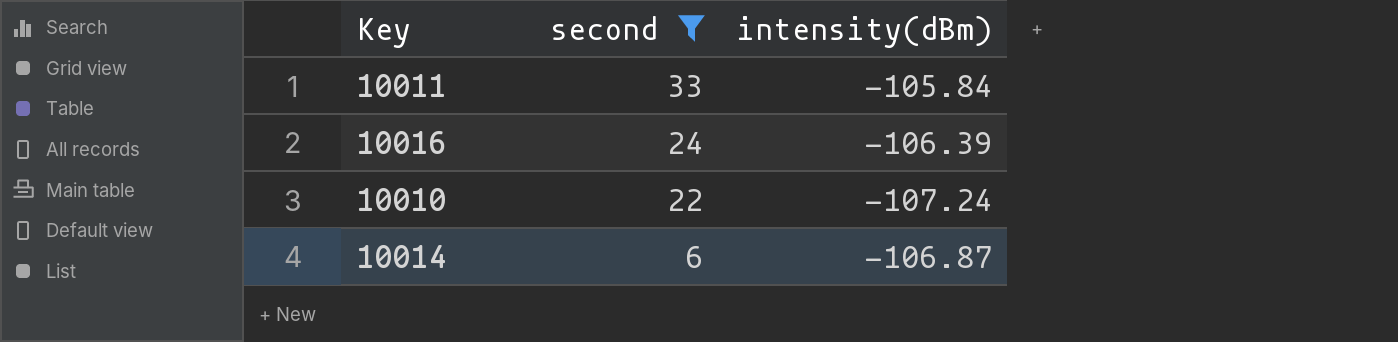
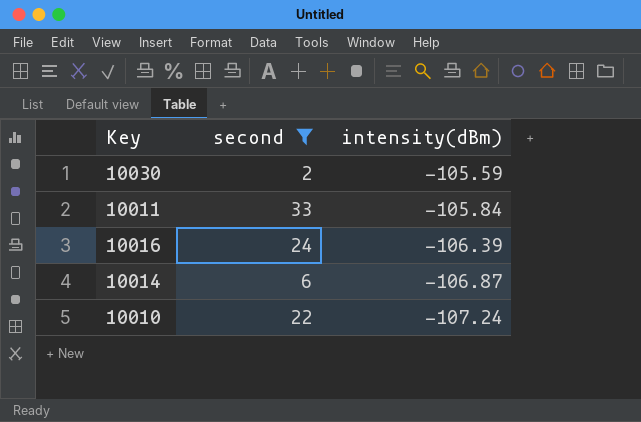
row order: second descending -> intensity(dBm) descending
row 10030: none -> 2 | -105.59

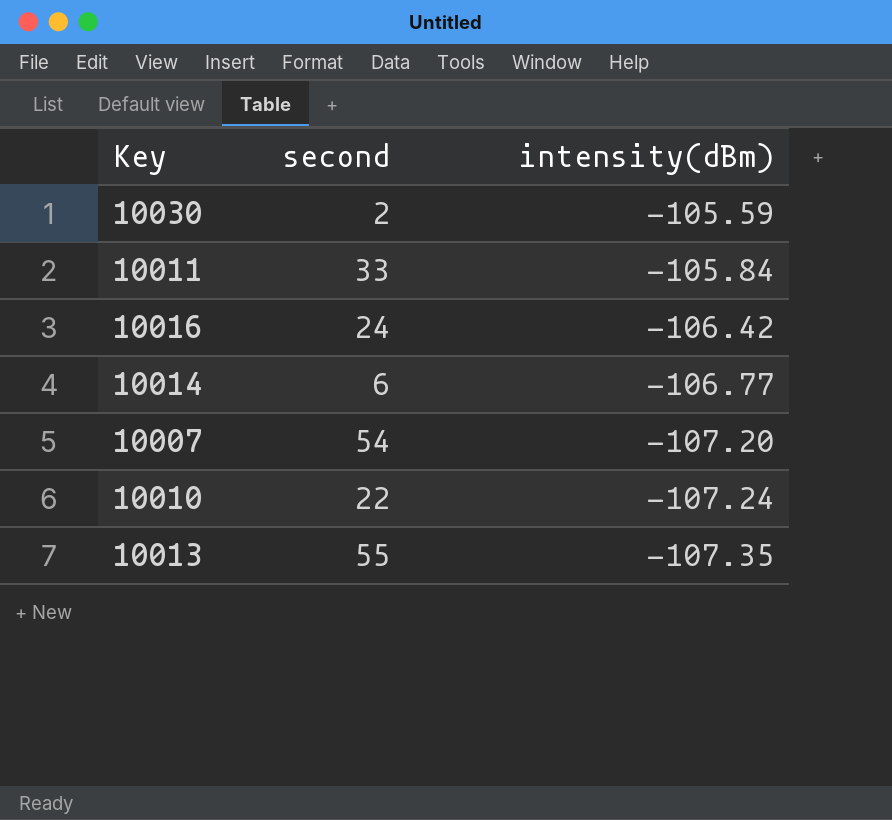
filter: second <= 33 -> none
10016 | intensity(dBm): -106.39 -> -106.42
10014 | intensity(dBm): -106.87 -> -106.77

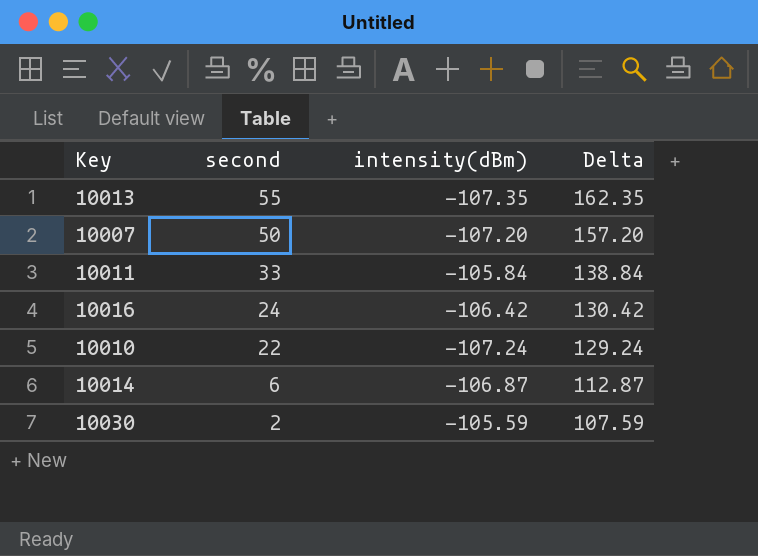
row order: intensity(dBm) descending -> second descending
column Delta | formula: none -> [second] - [intensity(dBm)]
10007 | second: 54 -> 50
10014 | intensity(dBm): -106.77 -> -106.87

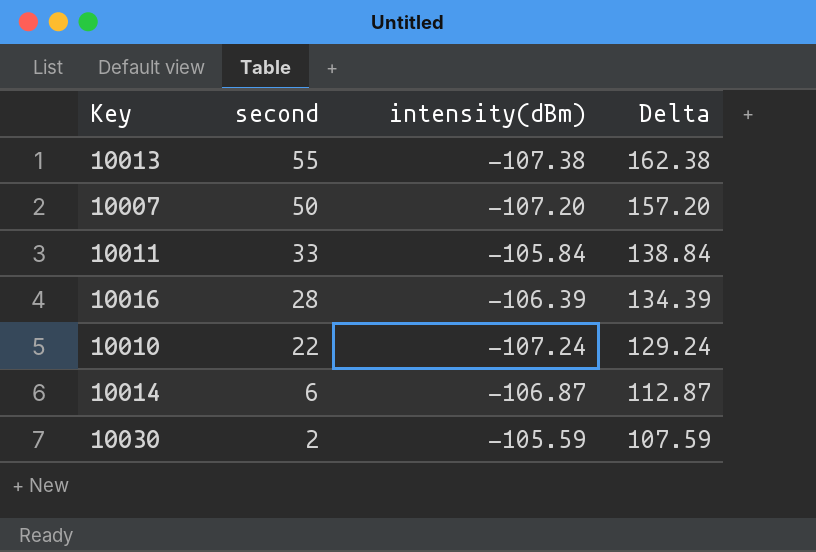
10013 | intensity(dBm): -107.35 -> -107.38
10013 | Delta: 162.35 -> 162.38
10016 | second: 24 -> 28
10016 | intensity(dBm): -106.42 -> -106.39
10016 | Delta: 130.42 -> 134.39

